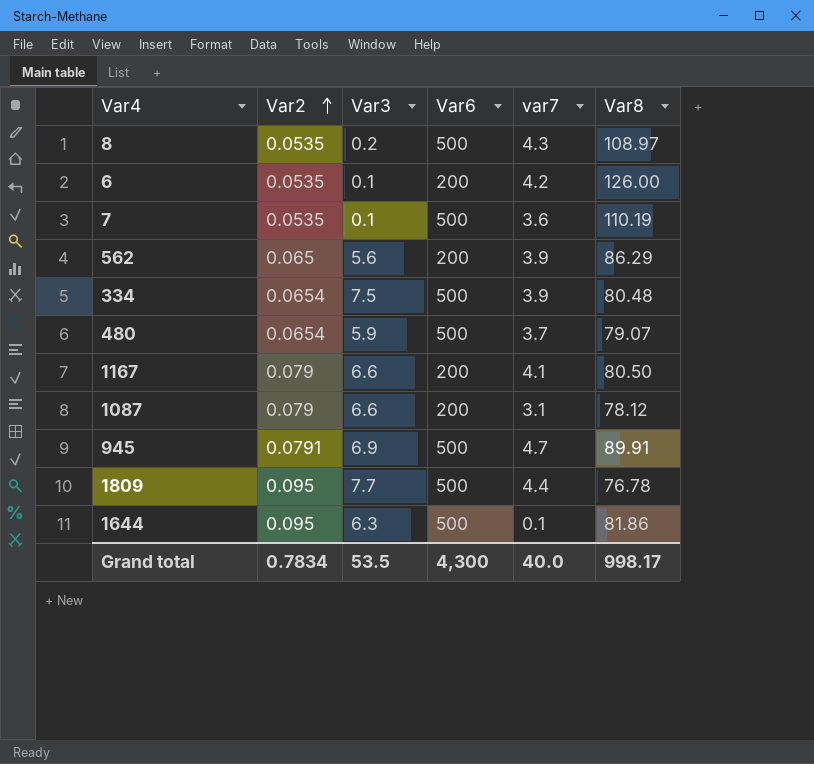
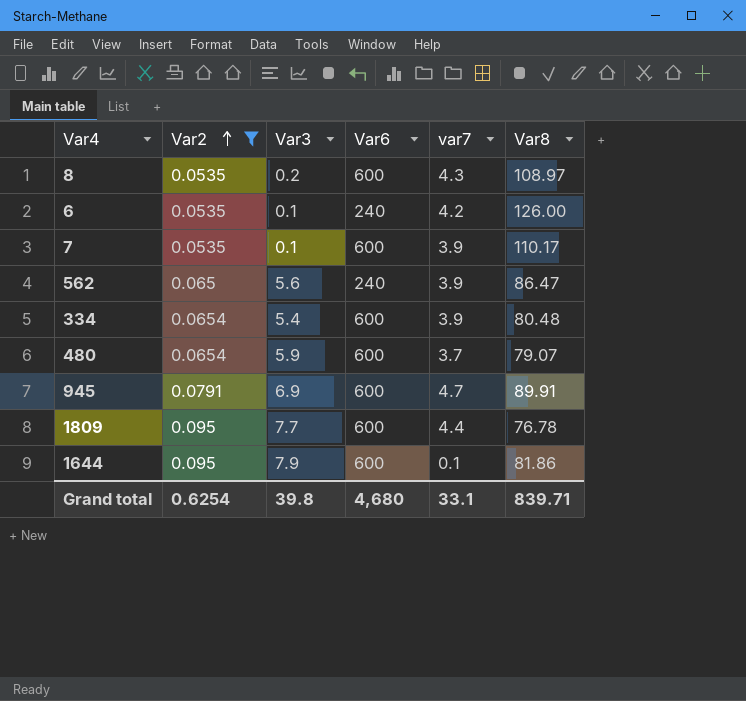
filter: none -> Var2 != 0.079
8 | Var6: 500 -> 600
6 | Var6: 200 -> 240
7 | Var6: 500 -> 600
7 | var7: 3.6 -> 3.9
7 | Var8: 110.19 -> 110.17
562 | Var6: 200 -> 240
562 | Var8: 86.29 -> 86.47
334 | Var3: 7.5 -> 5.4
334 | Var6: 500 -> 600
480 | Var6: 500 -> 600
945 | Var6: 500 -> 600
1809 | Var6: 500 -> 600
1644 | Var3: 6.3 -> 7.9
1644 | Var6: 500 -> 600
Grand total | Var2: 0.7834 -> 0.6254
Grand total | Var3: 53.5 -> 39.8
Grand total | Var6: 4,300 -> 4,680
Grand total | var7: 40.0 -> 33.1
Grand total | Var8: 998.17 -> 839.71

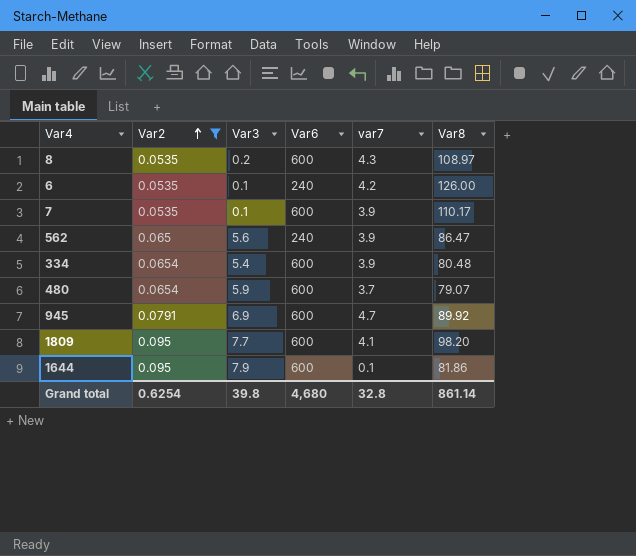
945 | Var8: 89.91 -> 89.92
1809 | var7: 4.4 -> 4.1
1809 | Var8: 76.78 -> 98.20
Grand total | var7: 33.1 -> 32.8
Grand total | Var8: 839.71 -> 861.14

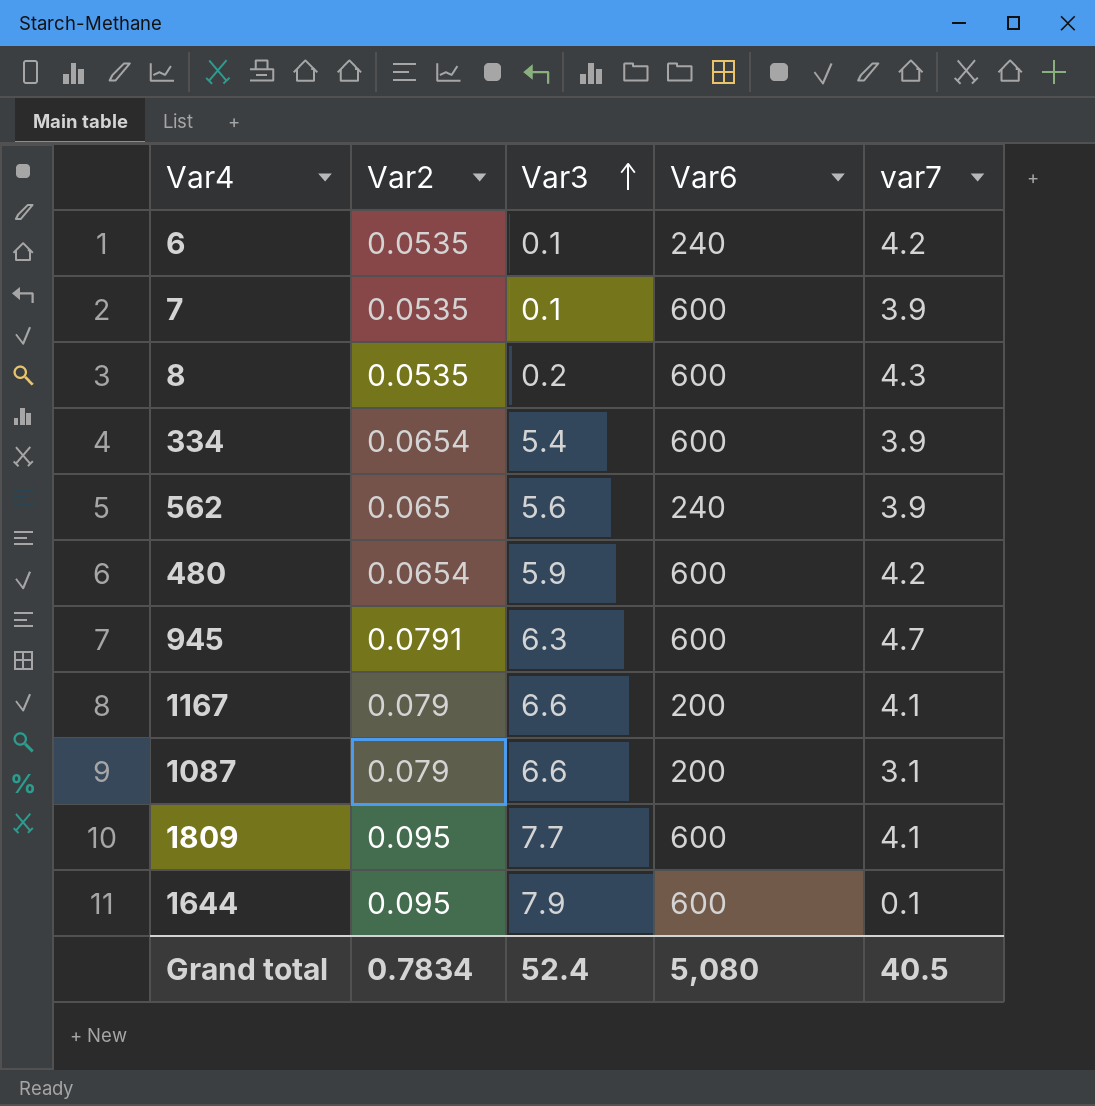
filter: Var2 != 0.079 -> none
row order: Var2 ascending -> Var3 ascending
column Var8 | position: 6 -> none
480 | var7: 3.7 -> 4.2
945 | Var3: 6.9 -> 6.3
Grand total | Var2: 0.6254 -> 0.7834
Grand total | Var3: 39.8 -> 52.4
Grand total | Var6: 4,680 -> 5,080
Grand total | var7: 32.8 -> 40.5

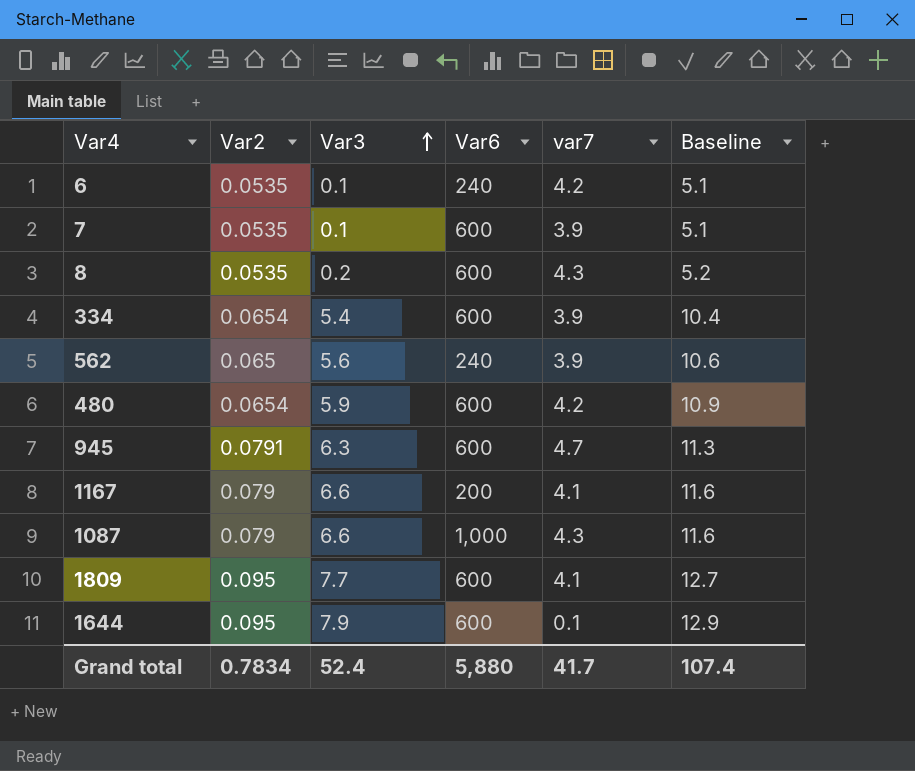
column Baseline | formula: none -> [Var3] + 5
1087 | Var6: 200 -> 1,000
1087 | var7: 3.1 -> 4.3
Grand total | Var6: 5,080 -> 5,880
Grand total | var7: 40.5 -> 41.7

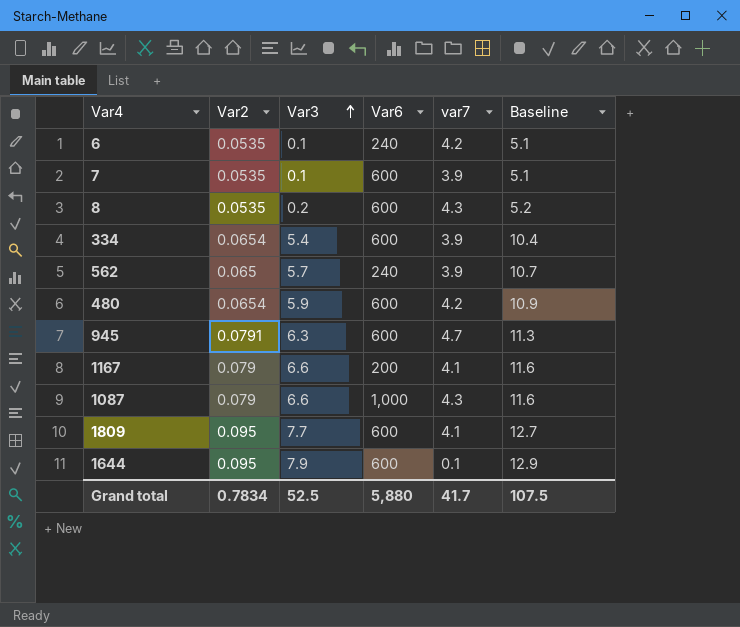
562 | Var3: 5.6 -> 5.7
562 | Baseline: 10.6 -> 10.7
Grand total | Var3: 52.4 -> 52.5
Grand total | Baseline: 107.4 -> 107.5

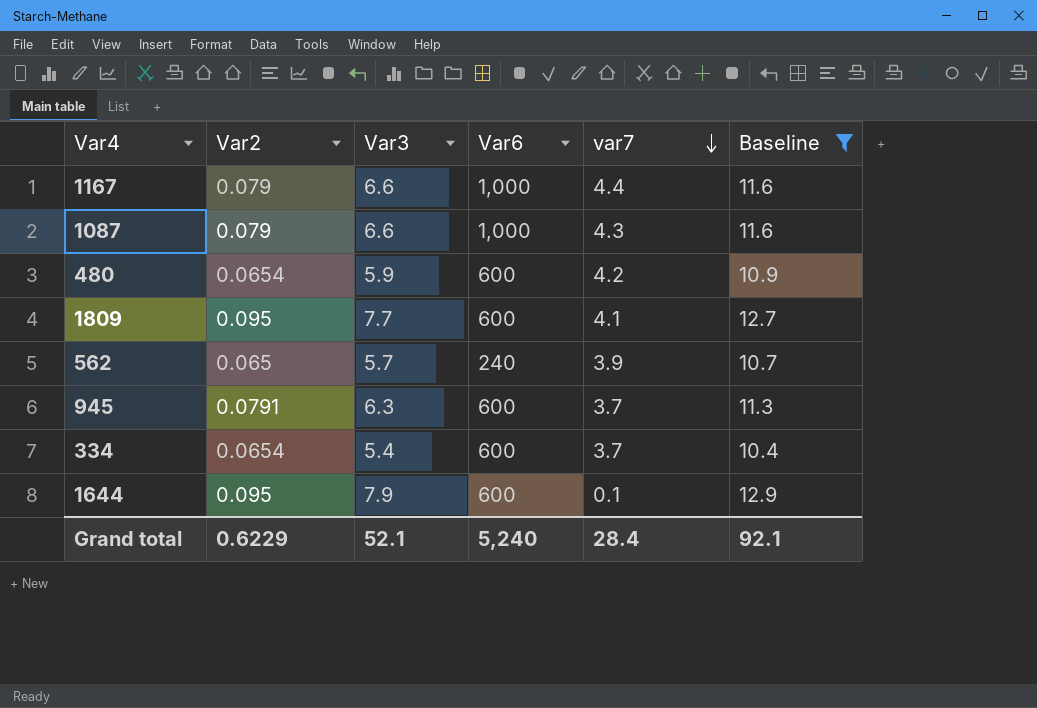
filter: none -> Baseline >= 10.4
row order: Var3 ascending -> var7 descending
1167 | Var6: 200 -> 1,000
1167 | var7: 4.1 -> 4.4
945 | var7: 4.7 -> 3.7
334 | var7: 3.9 -> 3.7
Grand total | Var2: 0.7834 -> 0.6229
Grand total | Var3: 52.5 -> 52.1
Grand total | Var6: 5,880 -> 5,240
Grand total | var7: 41.7 -> 28.4
Grand total | Baseline: 107.5 -> 92.1

